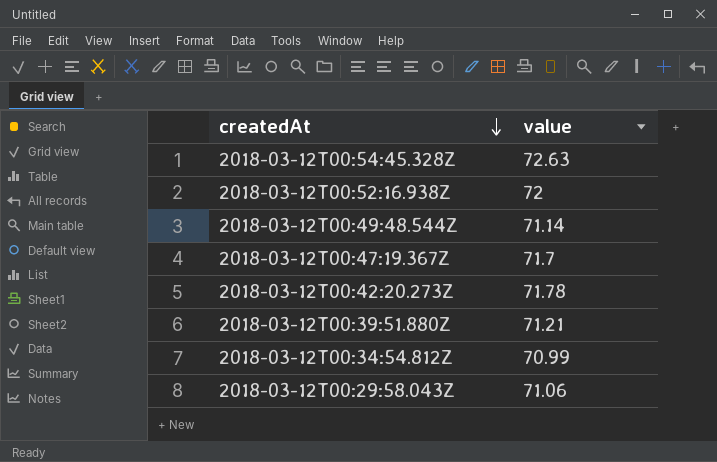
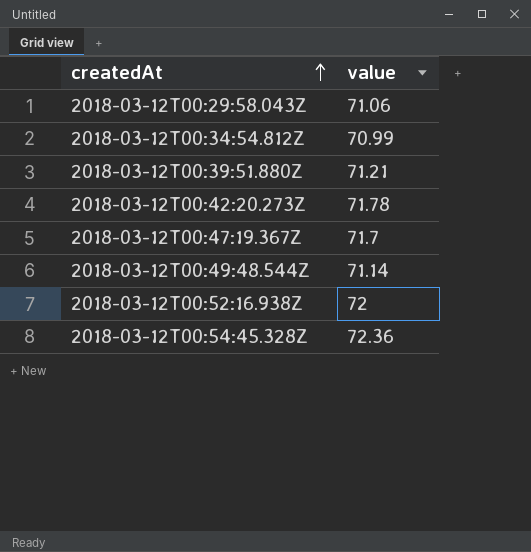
row order: createdAt descending -> createdAt ascending
2018-03-12T00:54:45.328Z | value: 72.63 -> 72.36

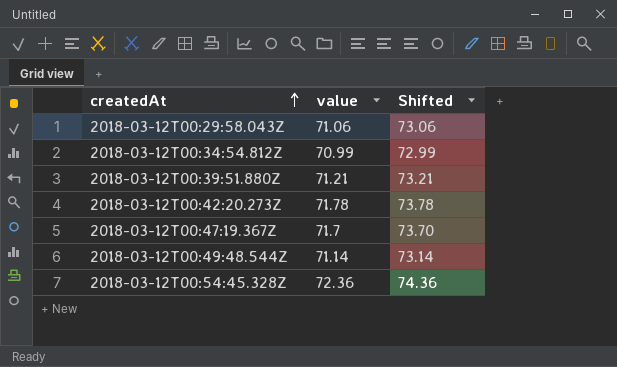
column Shifted | formula: none -> [value] + 2
row 2018-03-12T00:52:16.938Z: 72 -> none

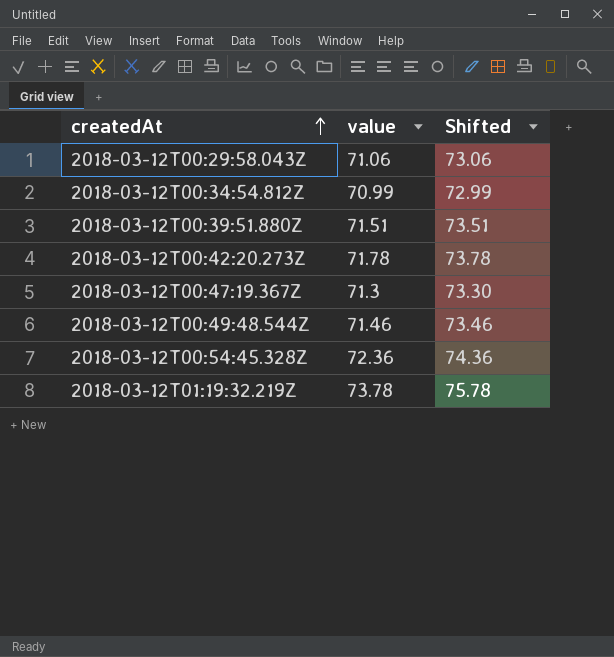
2018-03-12T00:39:51.880Z | value: 71.21 -> 71.51
2018-03-12T00:39:51.880Z | Shifted: 73.21 -> 73.51
2018-03-12T00:47:19.367Z | value: 71.7 -> 71.3
2018-03-12T00:47:19.367Z | Shifted: 73.70 -> 73.30
2018-03-12T00:49:48.544Z | value: 71.14 -> 71.46
2018-03-12T00:49:48.544Z | Shifted: 73.14 -> 73.46
row 2018-03-12T01:19:32.219Z: none -> 73.78 | 75.78

